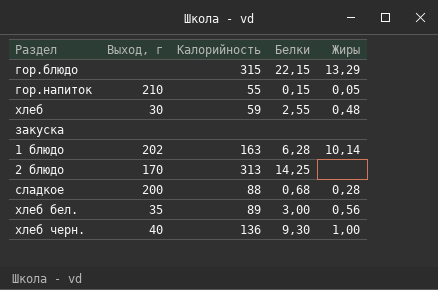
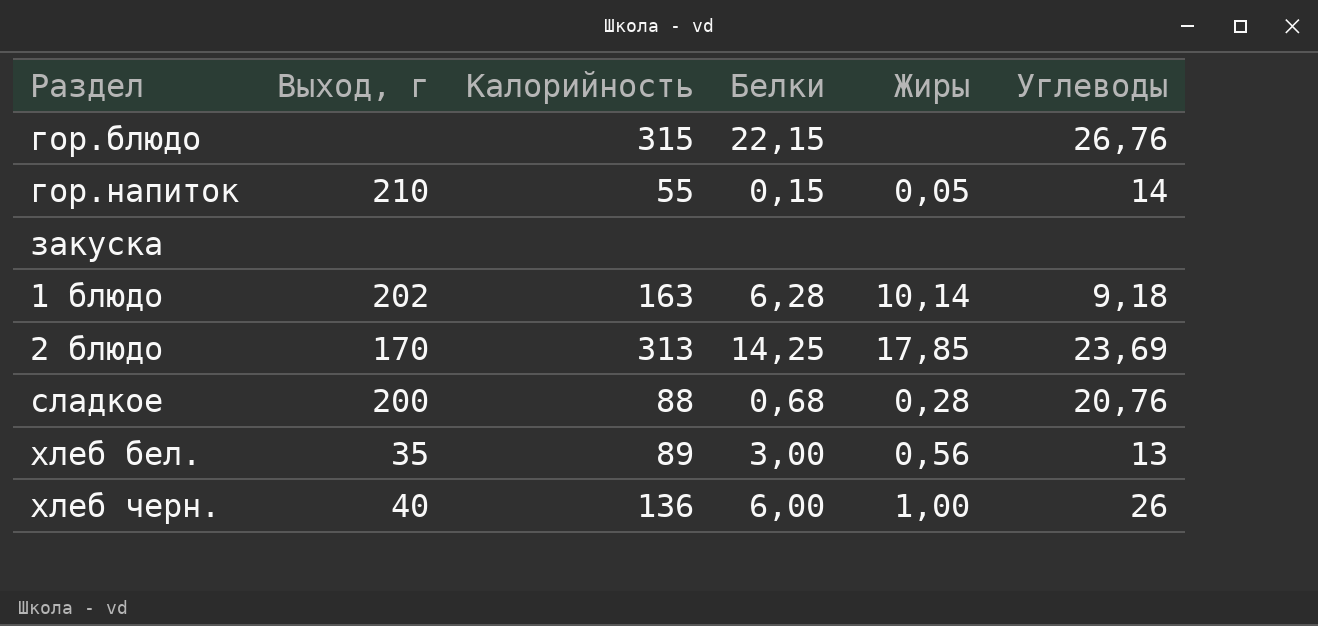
column Углеводы | position: none -> 6
row хлеб: 30 | 59 | 2,55 | 0,48 -> none
гор.блюдо | Жиры: 13,29 -> none
2 блюдо | Жиры: none -> 17,85
хлеб черн. | Белки: 9,30 -> 6,00

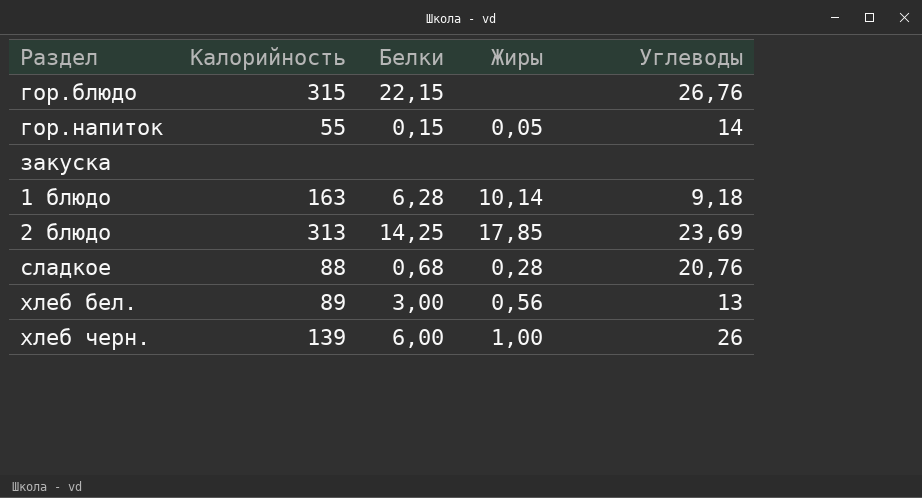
column Выход, г | position: 2 -> none
хлеб черн. | Калорийность: 136 -> 139

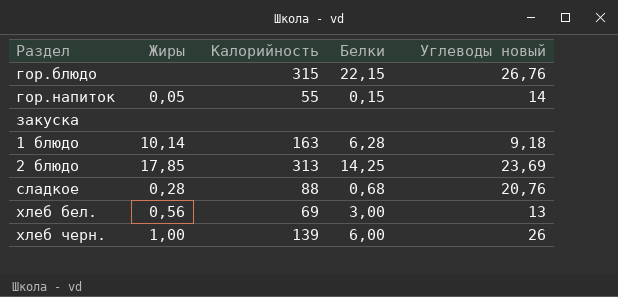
column Жиры | position: 4 -> 2
column name: Углеводы -> Углеводы новый
хлеб бел. | Калорийность: 89 -> 69

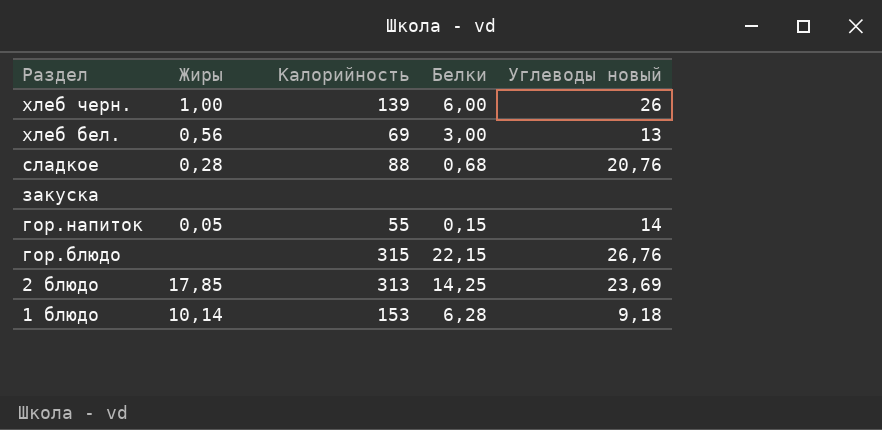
row order: none -> Раздел descending
1 блюдо | Калорийность: 163 -> 153

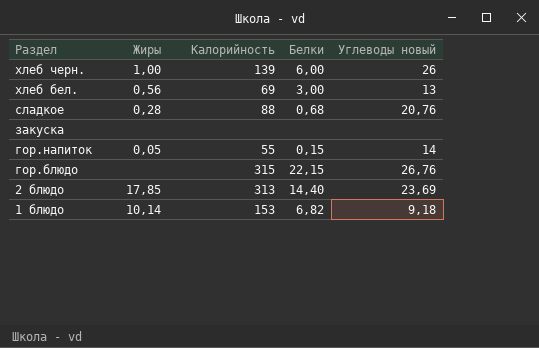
2 блюдо | Белки: 14,25 -> 14,40
1 блюдо | Белки: 6,28 -> 6,82

